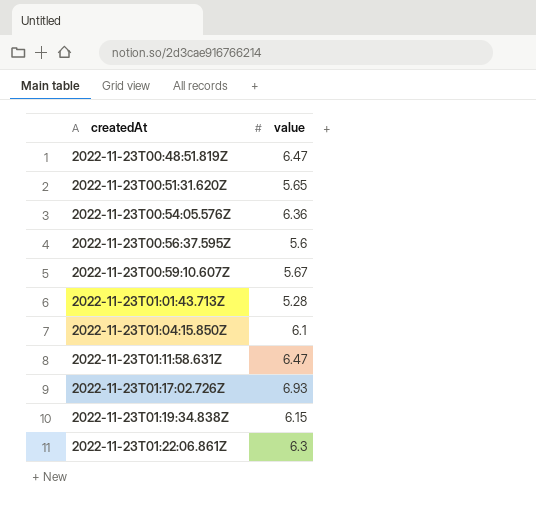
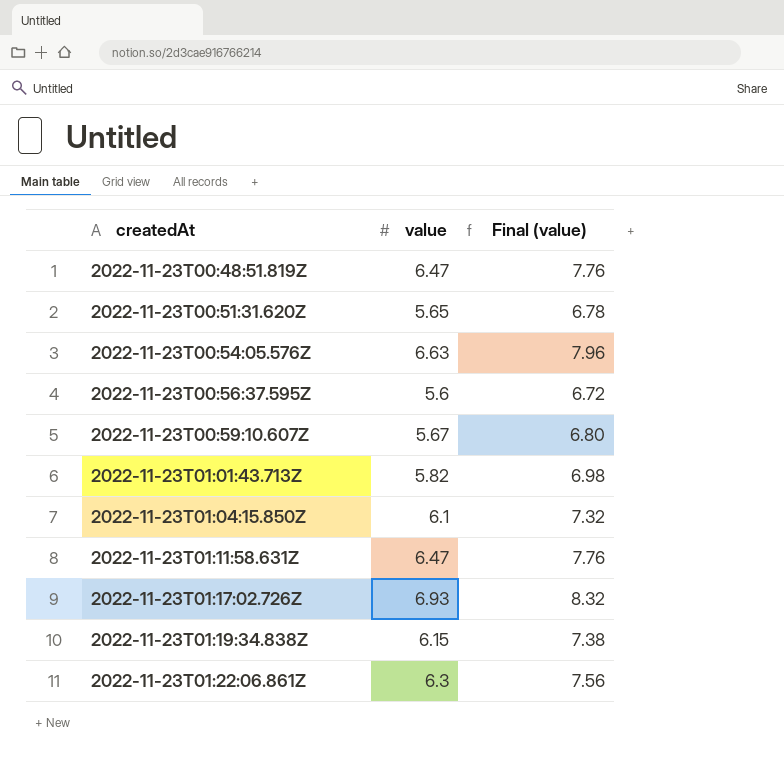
column Final (value) | formula: none -> [value] * 1.2
2022-11-23T00:54:05.576Z | value: 6.36 -> 6.63
2022-11-23T01:01:43.713Z | value: 5.28 -> 5.82

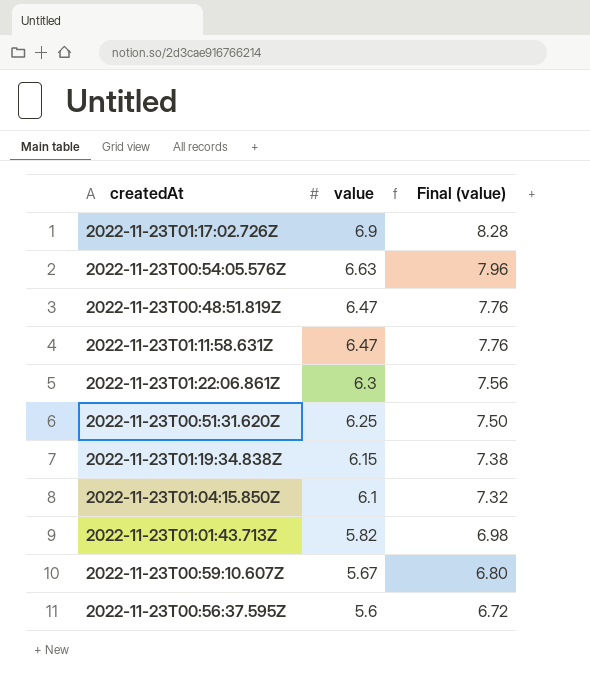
row order: createdAt ascending -> value descending
2022-11-23T01:17:02.726Z | value: 6.93 -> 6.9
2022-11-23T01:17:02.726Z | Final (value): 8.32 -> 8.28
2022-11-23T00:51:31.620Z | value: 5.65 -> 6.25
2022-11-23T00:51:31.620Z | Final (value): 6.78 -> 7.50

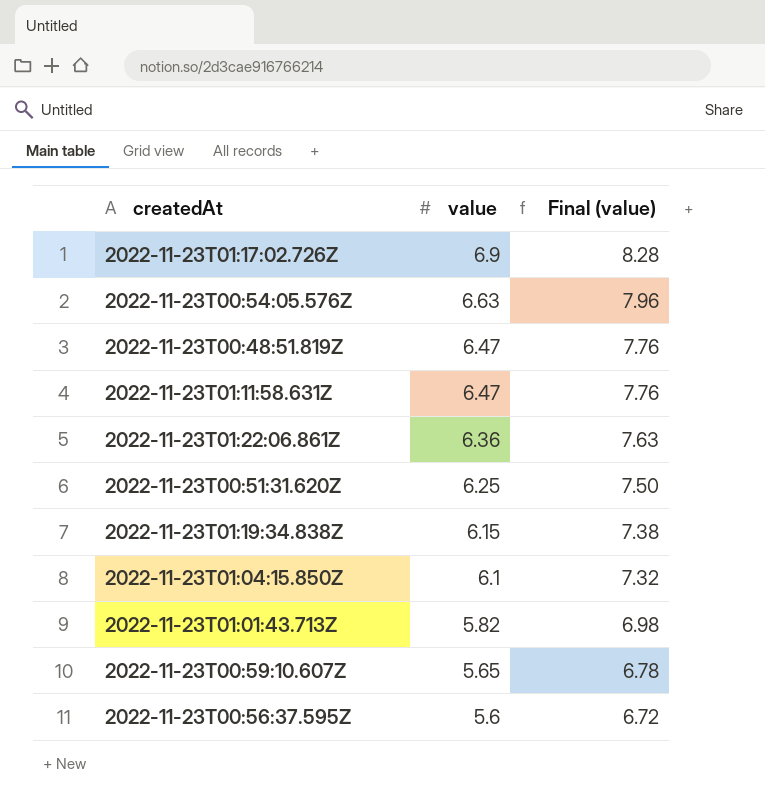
2022-11-23T01:22:06.861Z | value: 6.3 -> 6.36
2022-11-23T01:22:06.861Z | Final (value): 7.56 -> 7.63
2022-11-23T00:59:10.607Z | value: 5.67 -> 5.65
2022-11-23T00:59:10.607Z | Final (value): 6.80 -> 6.78

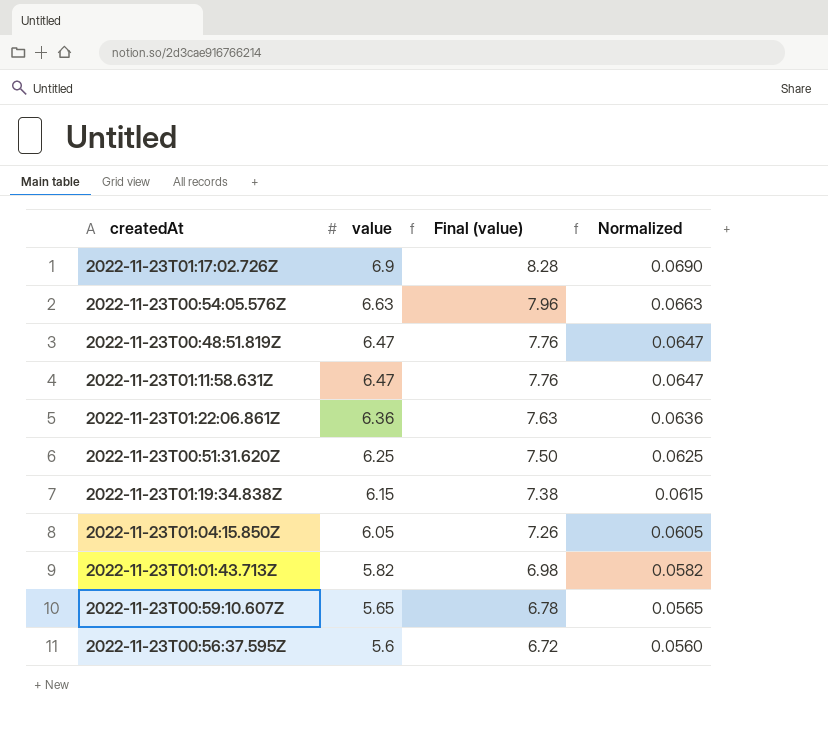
column Normalized | formula: none -> [value] * 0.01
2022-11-23T01:04:15.850Z | value: 6.1 -> 6.05
2022-11-23T01:04:15.850Z | Final (value): 7.32 -> 7.26

